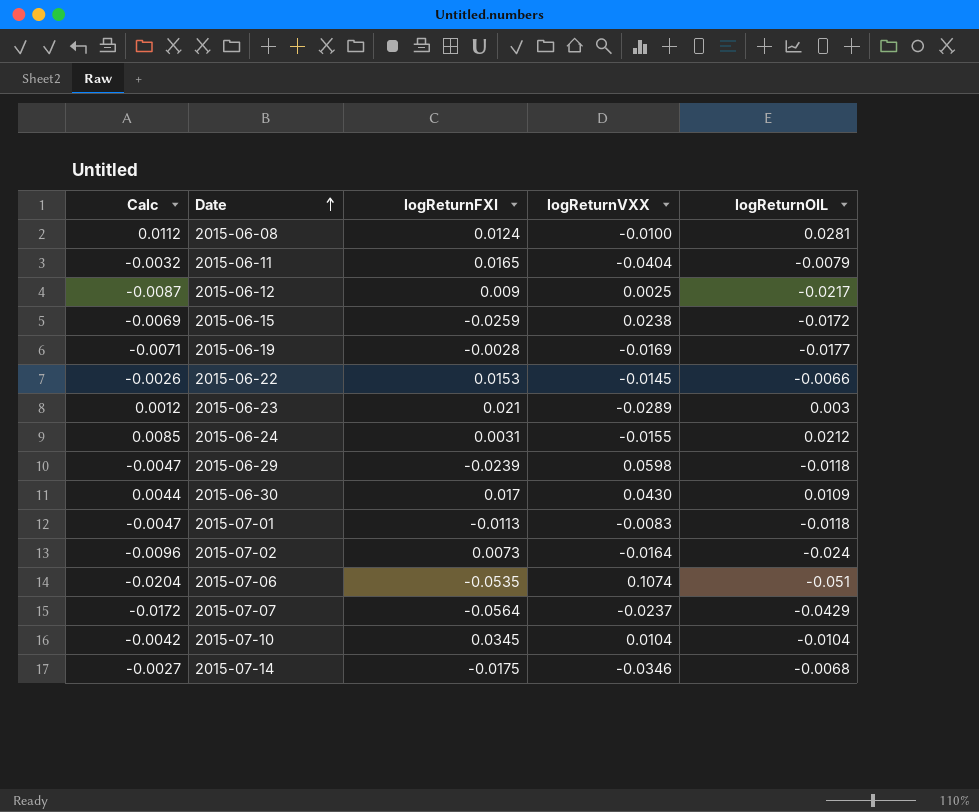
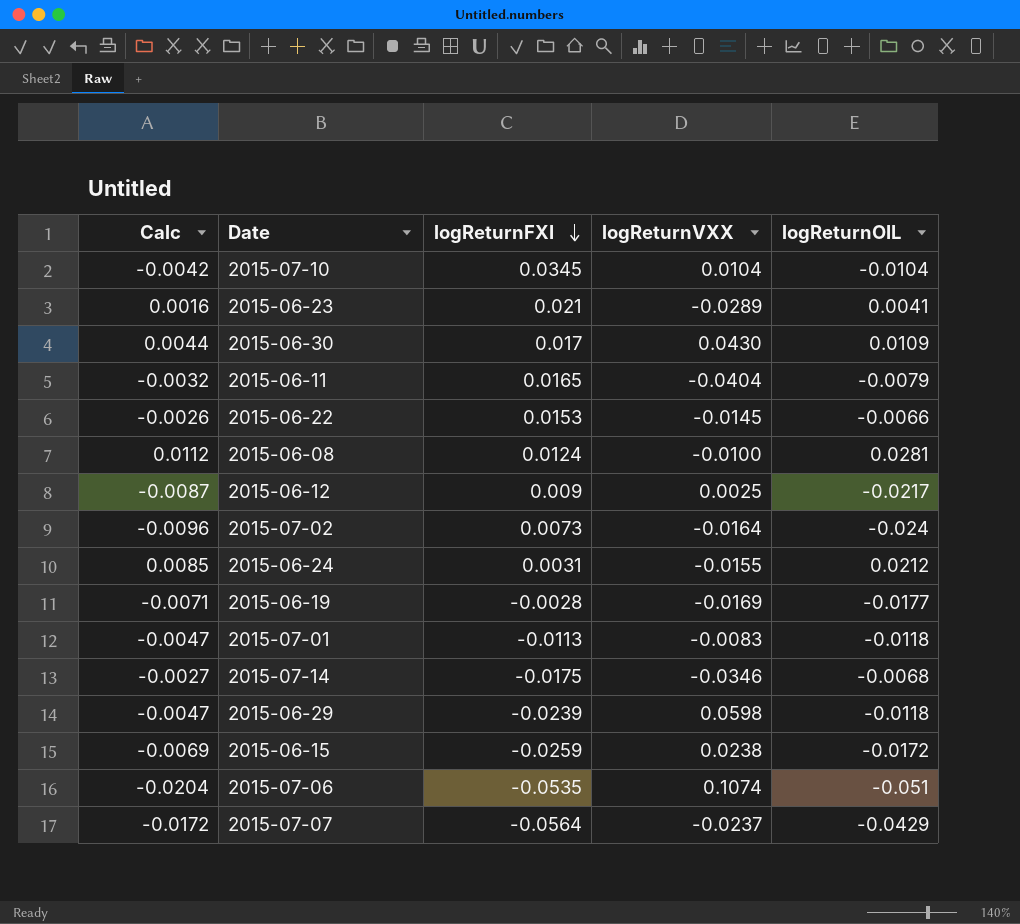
row order: Date ascending -> logReturnFXI descending
2015-06-23 | Calc: 0.0012 -> 0.0016
2015-06-23 | logReturnOIL: 0.003 -> 0.0041

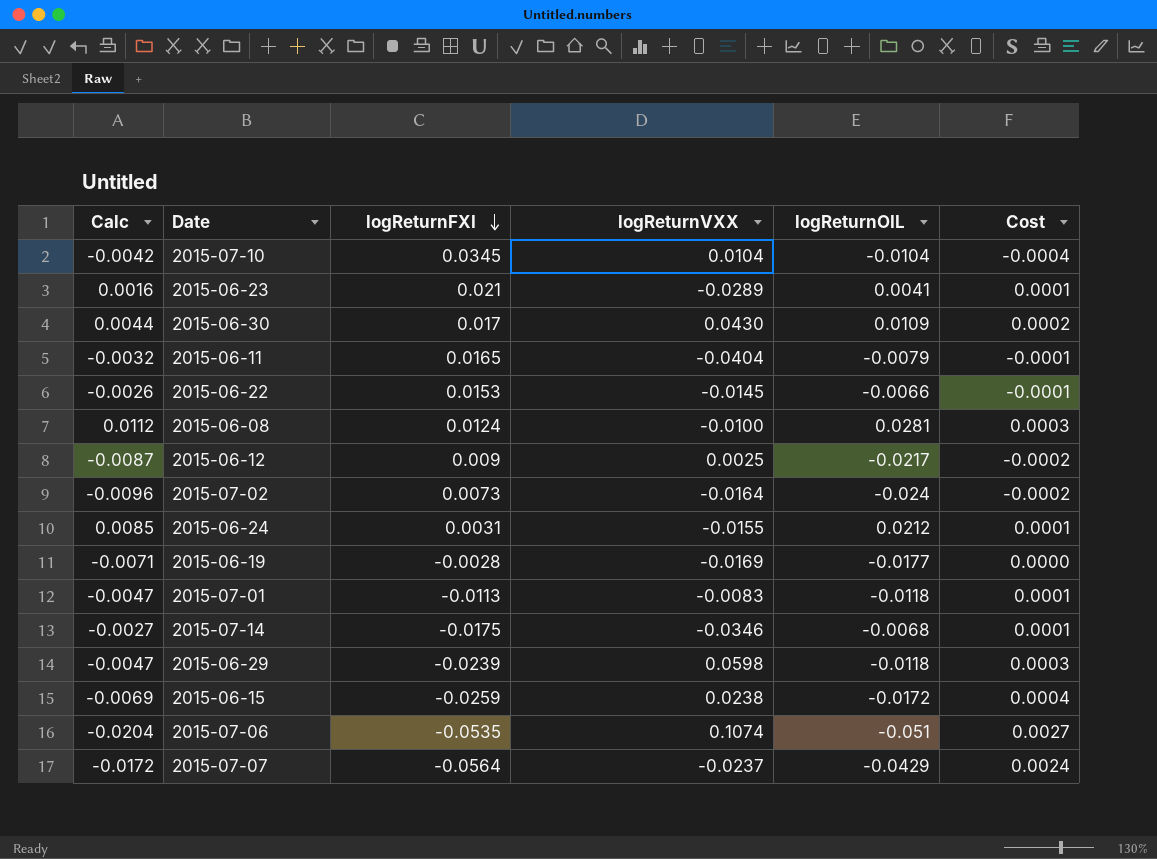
column Cost | formula: none -> [logReturnFXI] * [logReturnOIL]

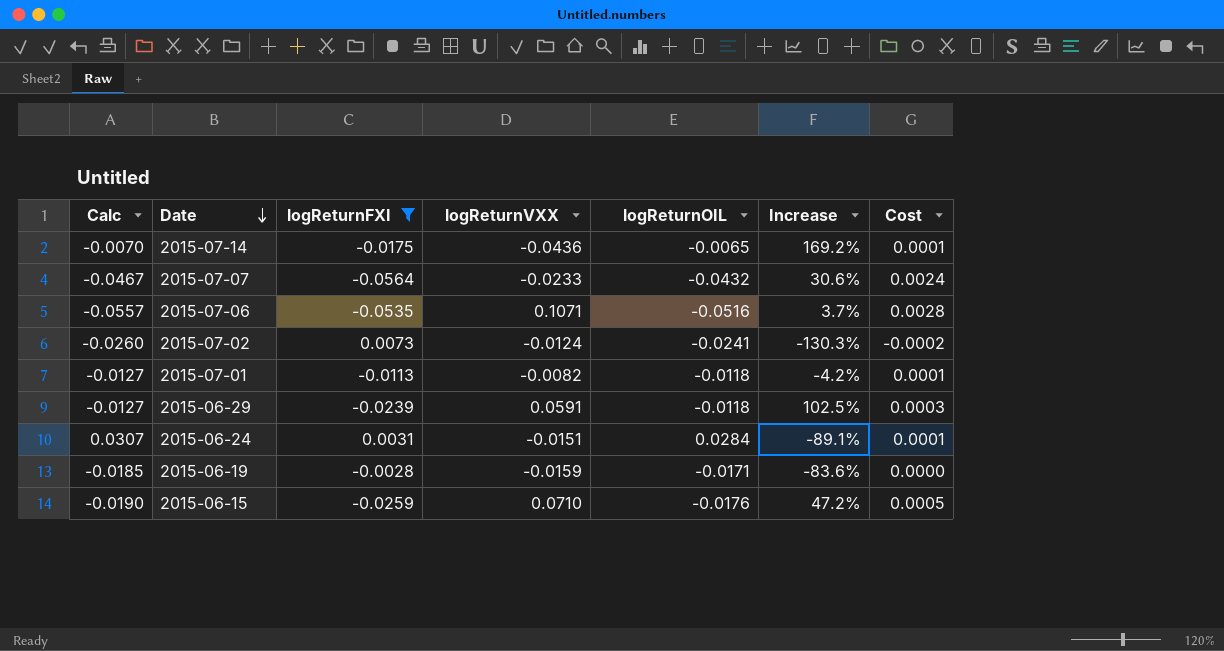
filter: none -> logReturnFXI <= 0.0073
row order: logReturnFXI descending -> Date descending
column Calc | formula: [logReturnOIL] * 0.4 -> [logReturnOIL] * 1.08
column Increase | formula: none -> ([logReturnFXI] - [logReturnOIL]) / [logReturnOIL]
2015-07-14 | logReturnVXX: -0.0346 -> -0.0436
2015-07-14 | logReturnOIL: -0.0068 -> -0.0065
2015-07-07 | logReturnVXX: -0.0237 -> -0.0233
2015-07-07 | logReturnOIL: -0.0429 -> -0.0432
2015-07-06 | logReturnVXX: 0.1074 -> 0.1071
2015-07-06 | logReturnOIL: -0.051 -> -0.0516
2015-07-06 | Cost: 0.0027 -> 0.0028
2015-07-02 | logReturnVXX: -0.0164 -> -0.0124
2015-07-02 | logReturnOIL: -0.024 -> -0.0241
2015-07-01 | logReturnVXX: -0.0083 -> -0.0082
2015-06-29 | logReturnVXX: 0.0598 -> 0.0591
2015-06-24 | logReturnVXX: -0.0155 -> -0.0151
2015-06-24 | logReturnOIL: 0.0212 -> 0.0284
2015-06-19 | logReturnVXX: -0.0169 -> -0.0159
2015-06-19 | logReturnOIL: -0.0177 -> -0.0171
2015-06-15 | logReturnVXX: 0.0238 -> 0.0710
2015-06-15 | logReturnOIL: -0.0172 -> -0.0176
2015-06-15 | Cost: 0.0004 -> 0.0005

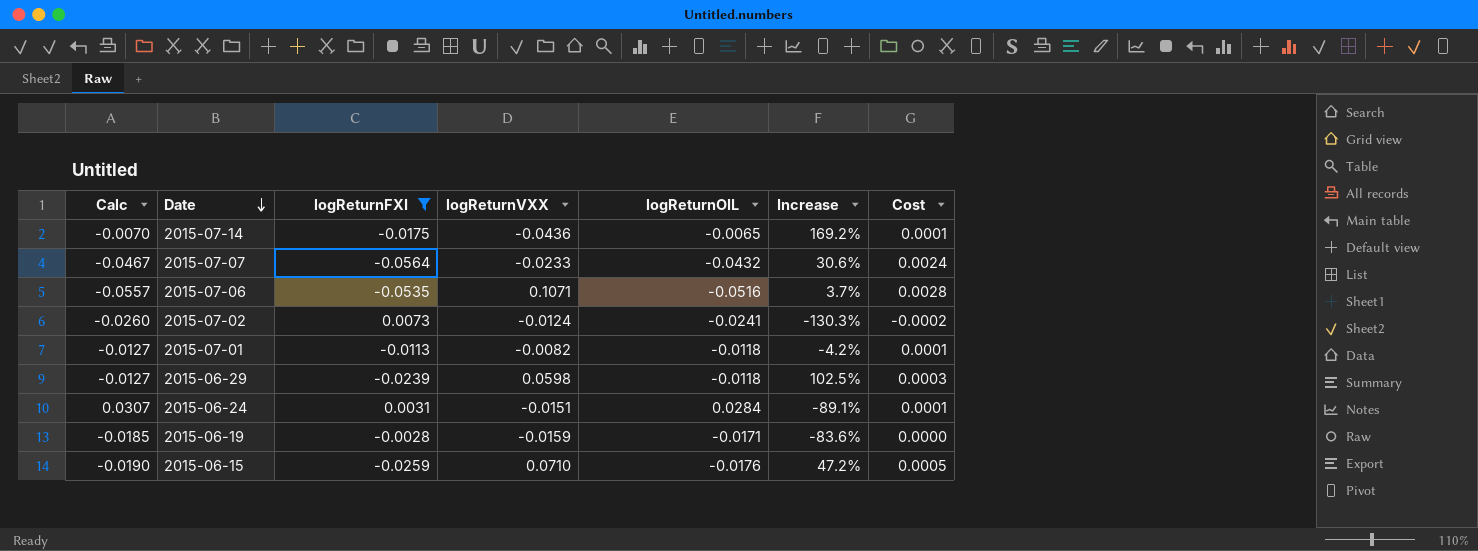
2015-06-29 | logReturnVXX: 0.0591 -> 0.0598

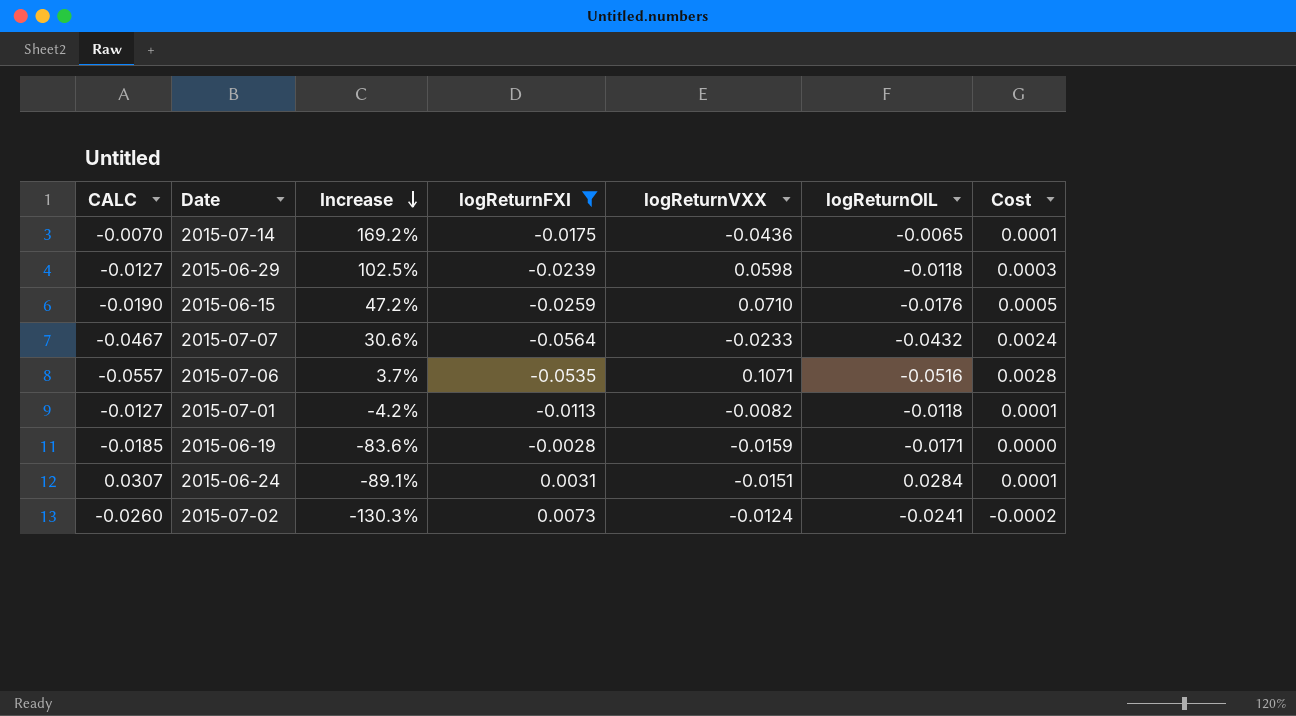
row order: Date descending -> Increase descending
column name: Calc -> CALC
column Increase | position: 6 -> 3

